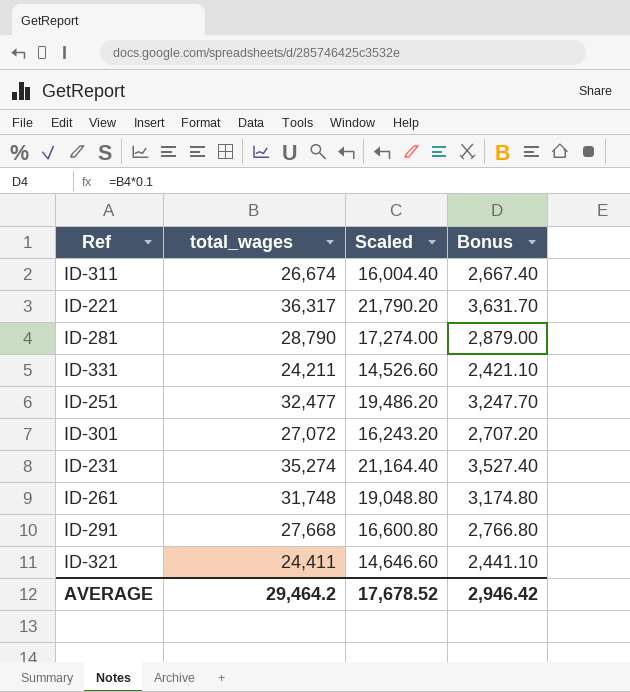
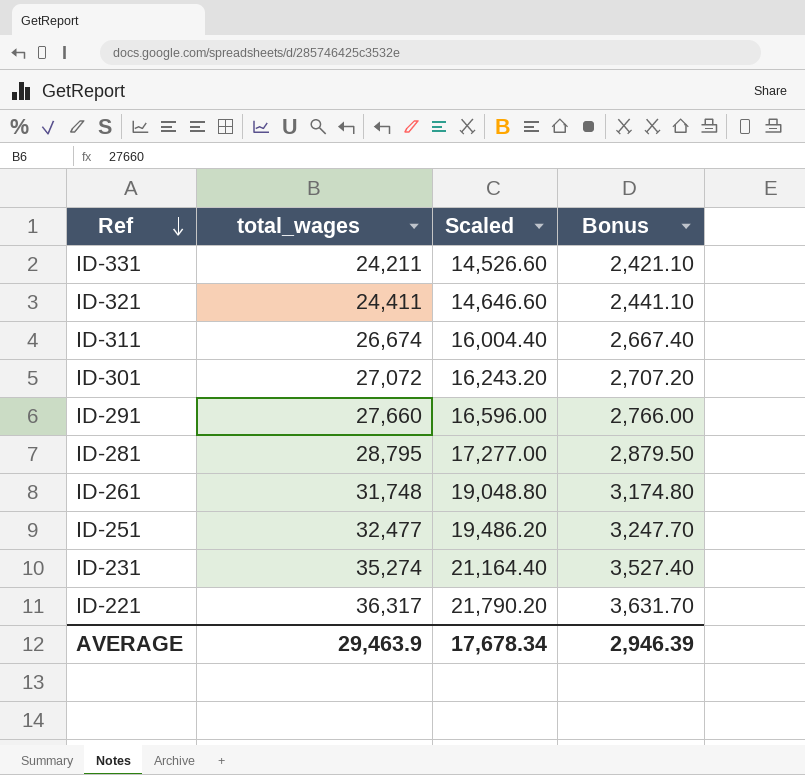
row order: none -> Ref descending
ID-291 | total_wages: 27,668 -> 27,660
ID-291 | Scaled: 16,600.80 -> 16,596.00
ID-291 | Bonus: 2,766.80 -> 2,766.00
ID-281 | total_wages: 28,790 -> 28,795
ID-281 | Scaled: 17,274.00 -> 17,277.00
ID-281 | Bonus: 2,879.00 -> 2,879.50
AVERAGE | total_wages: 29,464.2 -> 29,463.9
AVERAGE | Scaled: 17,678.52 -> 17,678.34
AVERAGE | Bonus: 2,946.42 -> 2,946.39

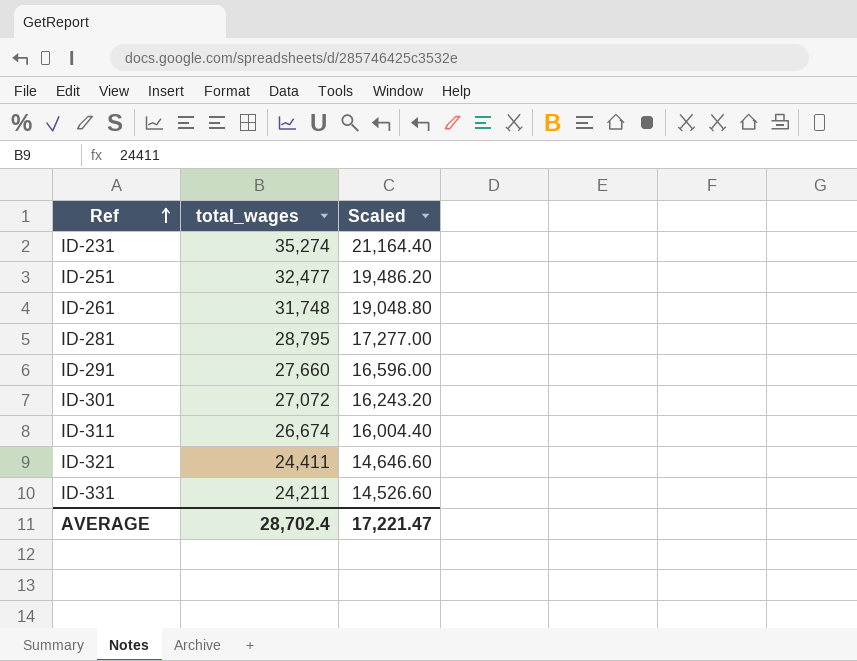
row order: Ref descending -> Ref ascending
column Bonus | formula: [total_wages] * 0.1 -> none
row ID-221: 36,317 | 21,790.20 | 3,631.70 -> none
AVERAGE | total_wages: 29,463.9 -> 28,702.4
AVERAGE | Scaled: 17,678.34 -> 17,221.47

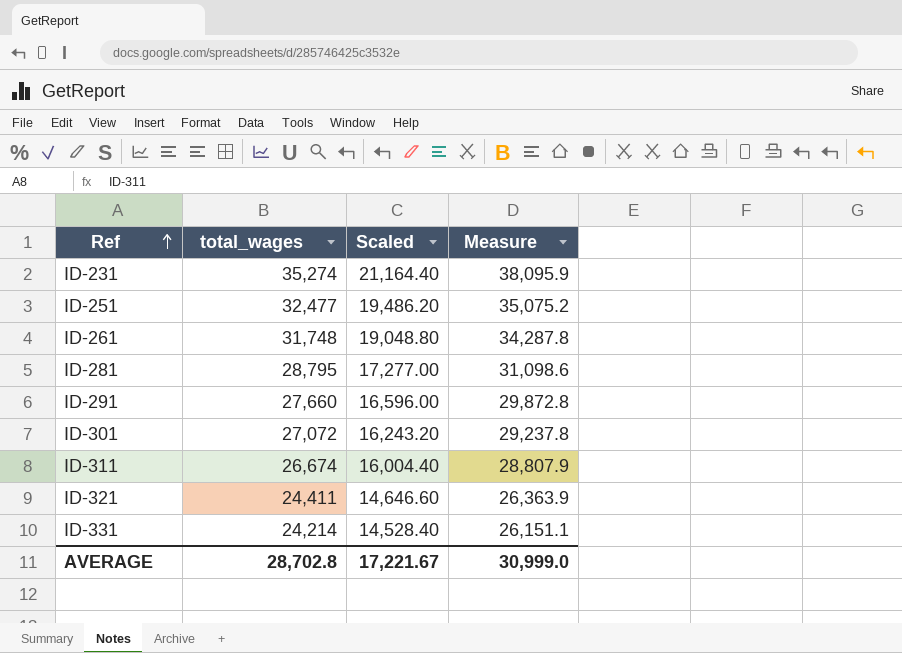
column Measure | formula: none -> [total_wages] * 1.08
ID-331 | total_wages: 24,211 -> 24,214
ID-331 | Scaled: 14,526.60 -> 14,528.40
AVERAGE | total_wages: 28,702.4 -> 28,702.8
AVERAGE | Scaled: 17,221.47 -> 17,221.67

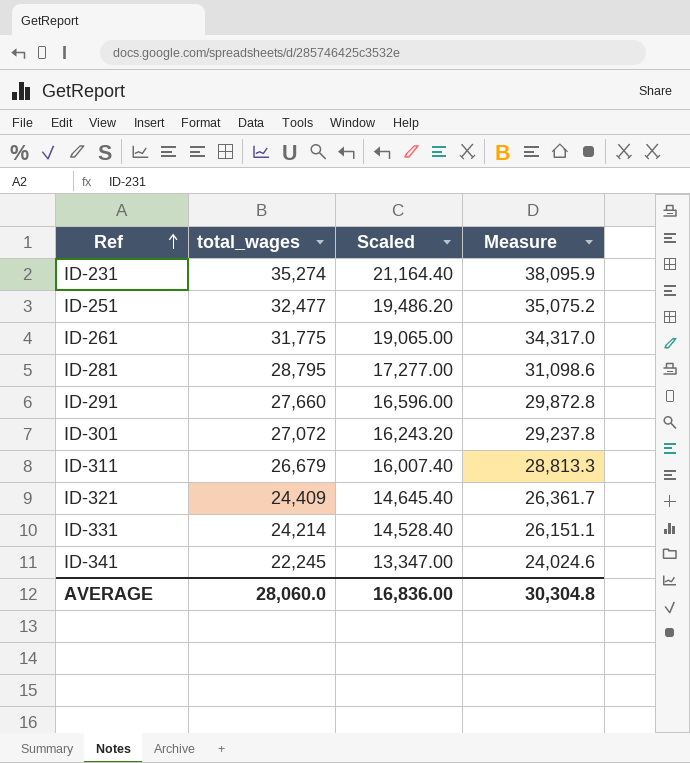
ID-261 | total_wages: 31,748 -> 31,775
ID-261 | Scaled: 19,048.80 -> 19,065.00
ID-261 | Measure: 34,287.8 -> 34,317.0
ID-311 | total_wages: 26,674 -> 26,679
ID-311 | Scaled: 16,004.40 -> 16,007.40
ID-311 | Measure: 28,807.9 -> 28,813.3
ID-321 | total_wages: 24,411 -> 24,409
ID-321 | Scaled: 14,646.60 -> 14,645.40
ID-321 | Measure: 26,363.9 -> 26,361.7
row ID-341: none -> 22,245 | 13,347.00 | 24,024.6
AVERAGE | total_wages: 28,702.8 -> 28,060.0
AVERAGE | Scaled: 17,221.67 -> 16,836.00
AVERAGE | Measure: 30,999.0 -> 30,304.8

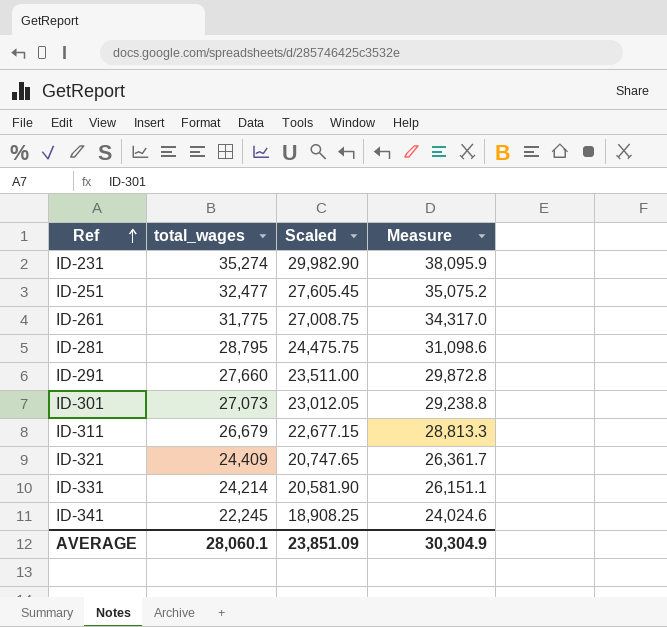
column Scaled | formula: [total_wages] * 0.6 -> [total_wages] * 0.85
ID-301 | total_wages: 27,072 -> 27,073
ID-301 | Measure: 29,237.8 -> 29,238.8
AVERAGE | total_wages: 28,060.0 -> 28,060.1
AVERAGE | Scaled: 16,836.00 -> 23,851.09
AVERAGE | Measure: 30,304.8 -> 30,304.9

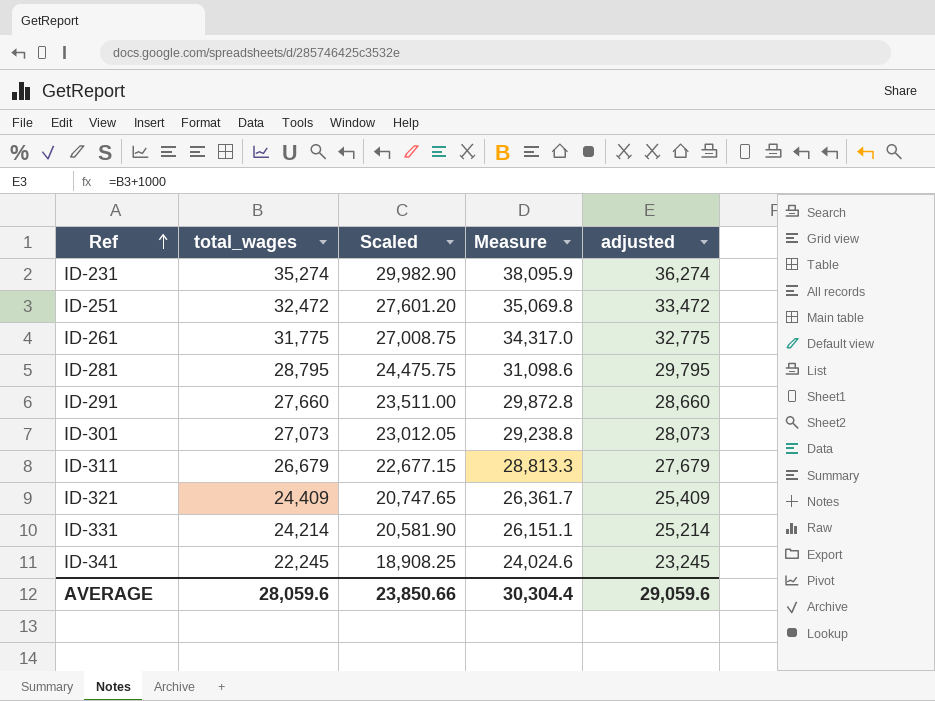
column adjusted | formula: none -> [total_wages] + 1000
ID-251 | total_wages: 32,477 -> 32,472
ID-251 | Scaled: 27,605.45 -> 27,601.20
ID-251 | Measure: 35,075.2 -> 35,069.8
AVERAGE | total_wages: 28,060.1 -> 28,059.6
AVERAGE | Scaled: 23,851.09 -> 23,850.66
AVERAGE | Measure: 30,304.9 -> 30,304.4

